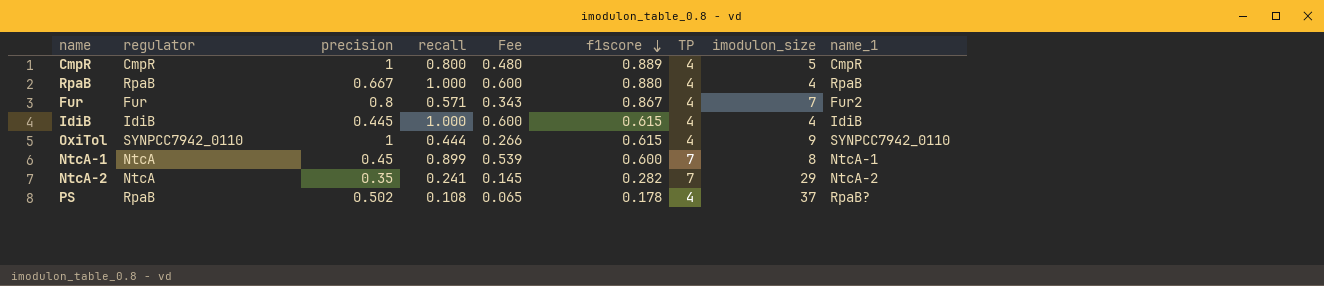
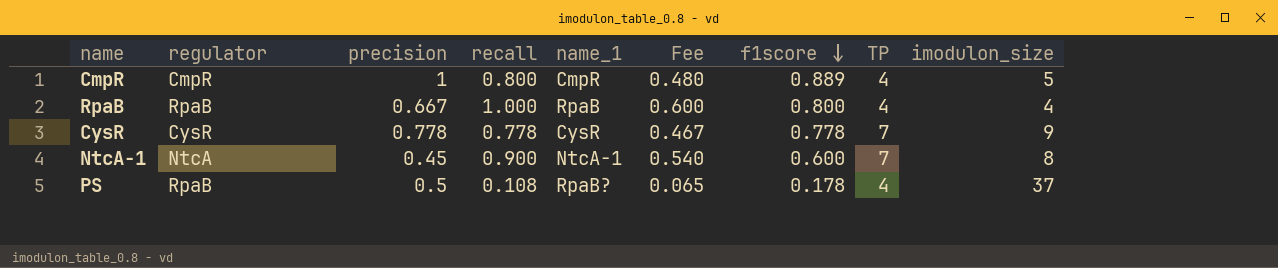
column name_1 | position: 9 -> 5
row Fur: Fur | 0.8 | 0.571 | 0.343 | 0.867 | 4 | 7 | Fur2 -> none
row IdiB: IdiB | 0.445 | 1.000 | 0.600 | 0.615 | 4 | 4 | IdiB -> none
row OxiTol: SYNPCC7942_0110 | 1 | 0.444 | 0.266 | 0.615 | 4 | 9 | SYNPCC7942_0110 -> none
row NtcA-2: NtcA | 0.35 | 0.241 | 0.145 | 0.282 | 7 | 29 | NtcA-2 -> none
RpaB | f1score: 0.880 -> 0.800
row CysR: none -> CysR | 0.778 | 0.778 | CysR | 0.467 | 0.778 | 7 | 9
NtcA-1 | recall: 0.899 -> 0.900
NtcA-1 | Fee: 0.539 -> 0.540
PS | precision: 0.502 -> 0.5

